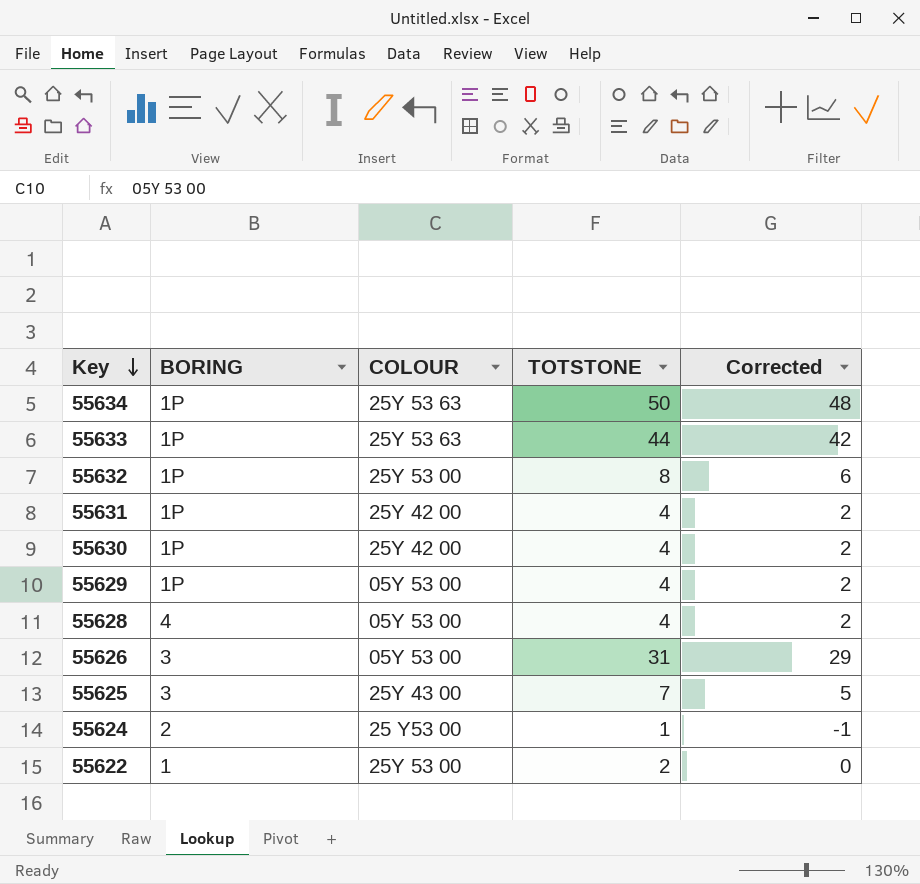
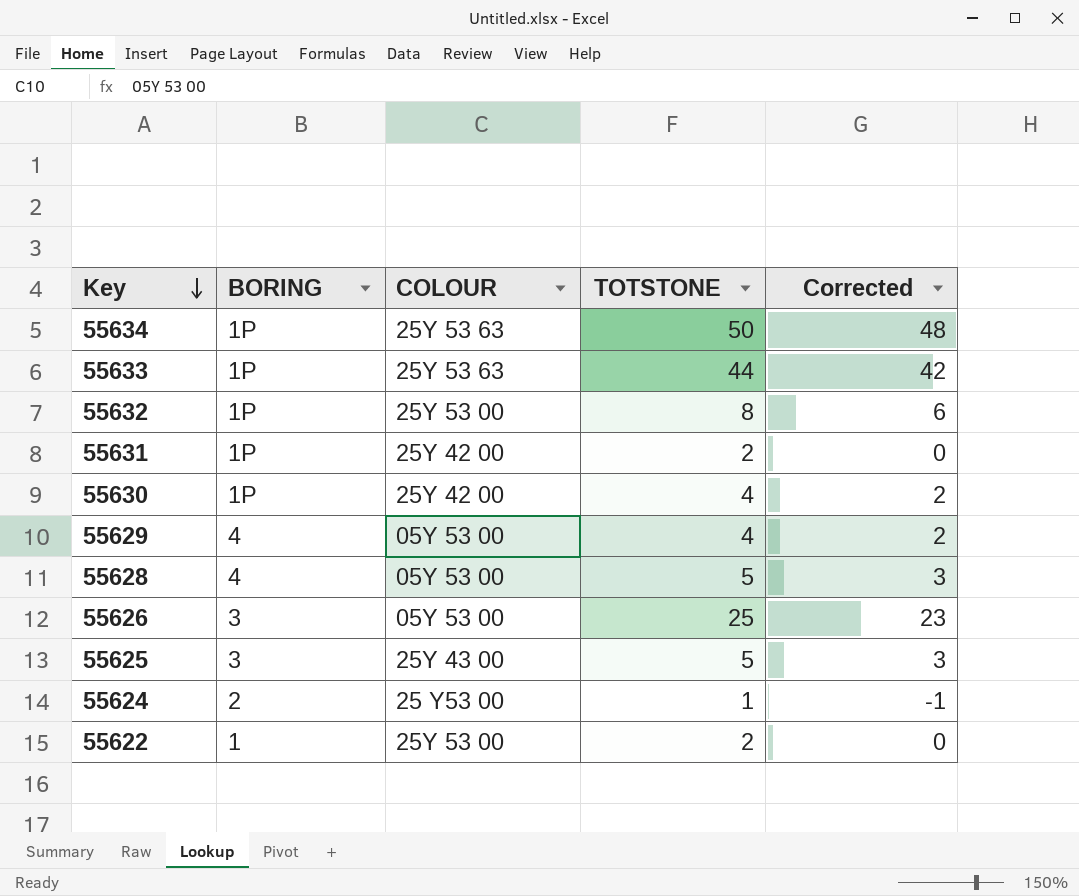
55631 | TOTSTONE: 4 -> 2
55631 | Corrected: 2 -> 0
55629 | BORING: 1P -> 4
55628 | TOTSTONE: 4 -> 5
55628 | Corrected: 2 -> 3
55626 | TOTSTONE: 31 -> 25
55626 | Corrected: 29 -> 23
55625 | TOTSTONE: 7 -> 5
55625 | Corrected: 5 -> 3

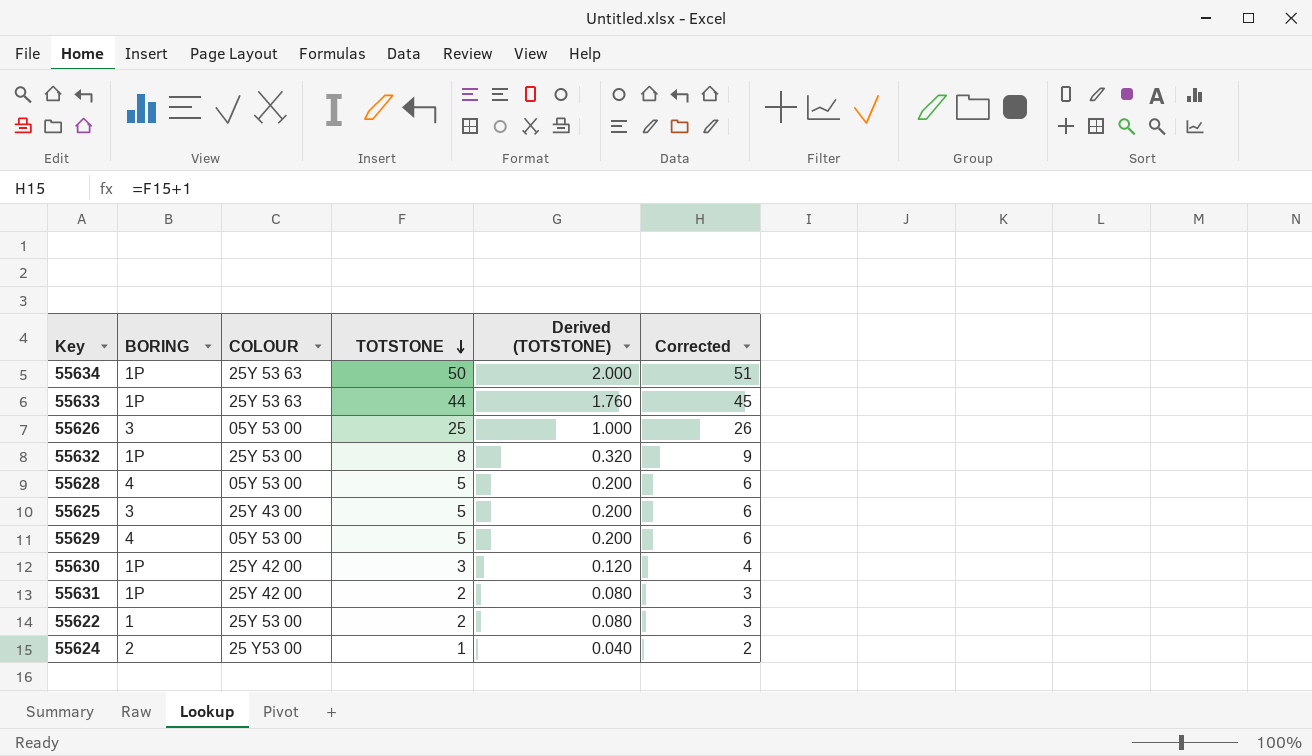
row order: Key descending -> TOTSTONE descending
column Derived (TOTSTONE) | formula: none -> [TOTSTONE] * 0.04
column Corrected | formula: [TOTSTONE] - 2 -> [TOTSTONE] + 1
55629 | TOTSTONE: 4 -> 5
55630 | TOTSTONE: 4 -> 3

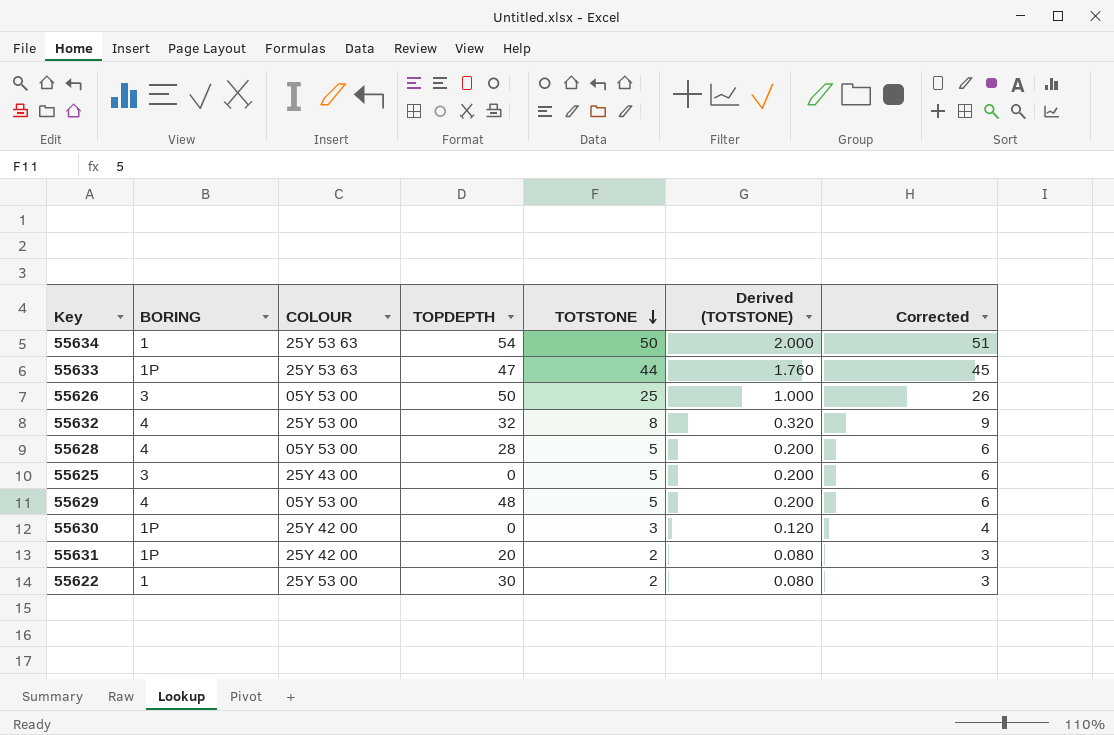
column TOPDEPTH | position: none -> 4
row 55624: 2 | 25 Y53 00 | 1 | 0.040 | 2 -> none
55634 | BORING: 1P -> 1
55632 | BORING: 1P -> 4

